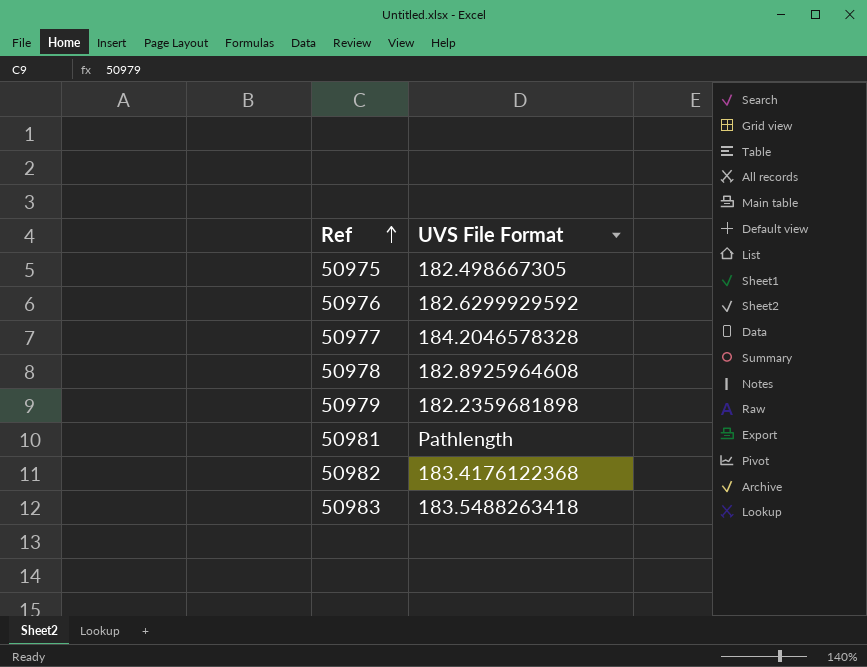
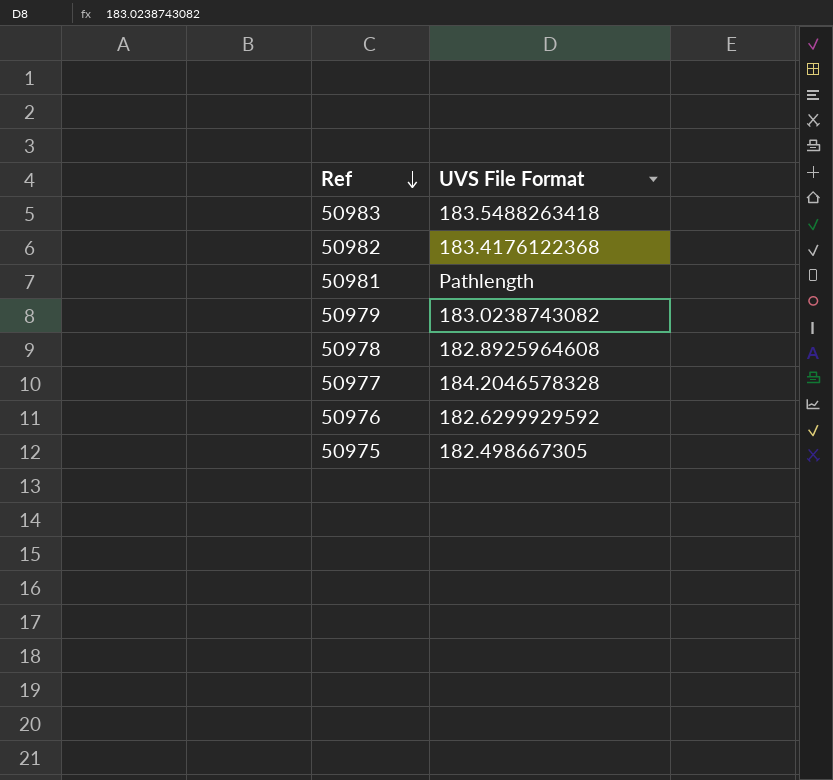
row order: Ref ascending -> Ref descending
50979 | UVS File Format: 182.2359681898 -> 183.0238743082

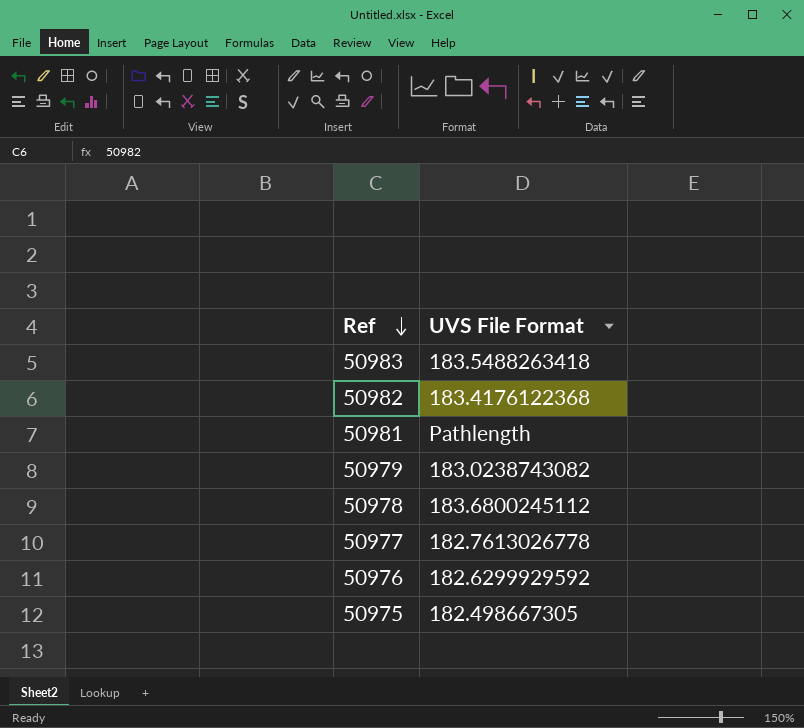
50978 | UVS File Format: 182.8925964608 -> 183.6800245112
50977 | UVS File Format: 184.2046578328 -> 182.7613026778

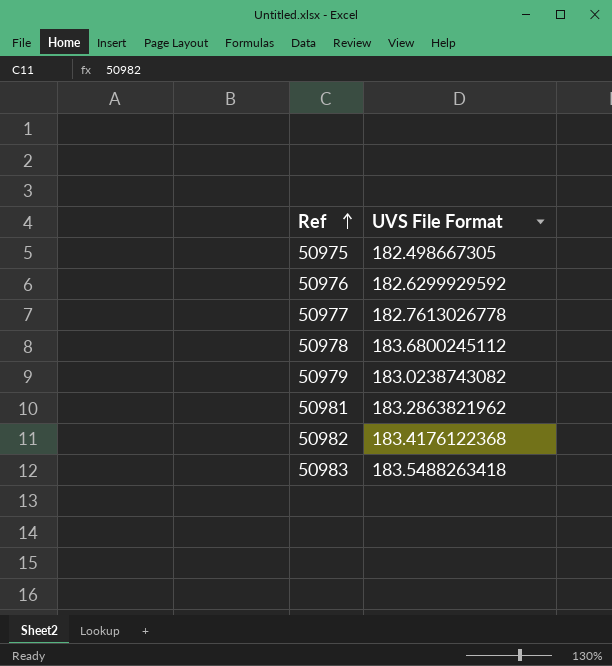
row order: Ref descending -> Ref ascending
50981 | UVS File Format: Pathlength -> 183.2863821962

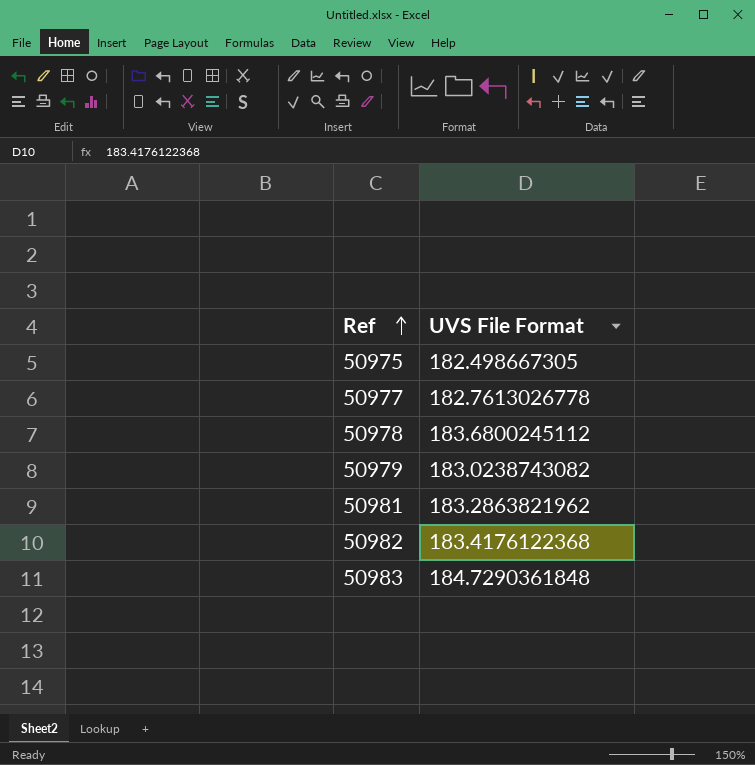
row 50976: 182.6299929592 -> none
50983 | UVS File Format: 183.5488263418 -> 184.7290361848

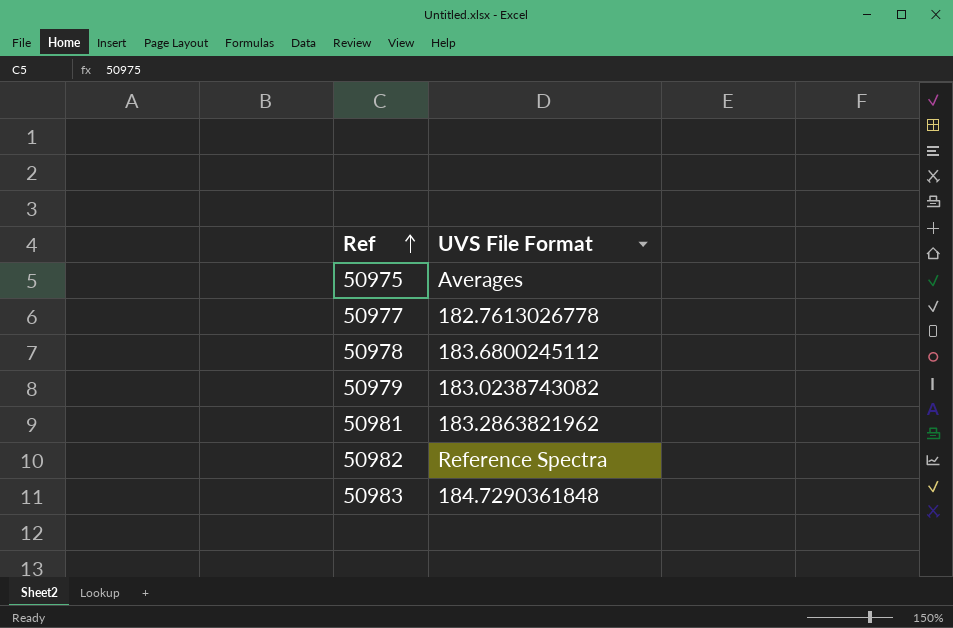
50975 | UVS File Format: 182.498667305 -> Averages
50982 | UVS File Format: 183.4176122368 -> Reference Spectra

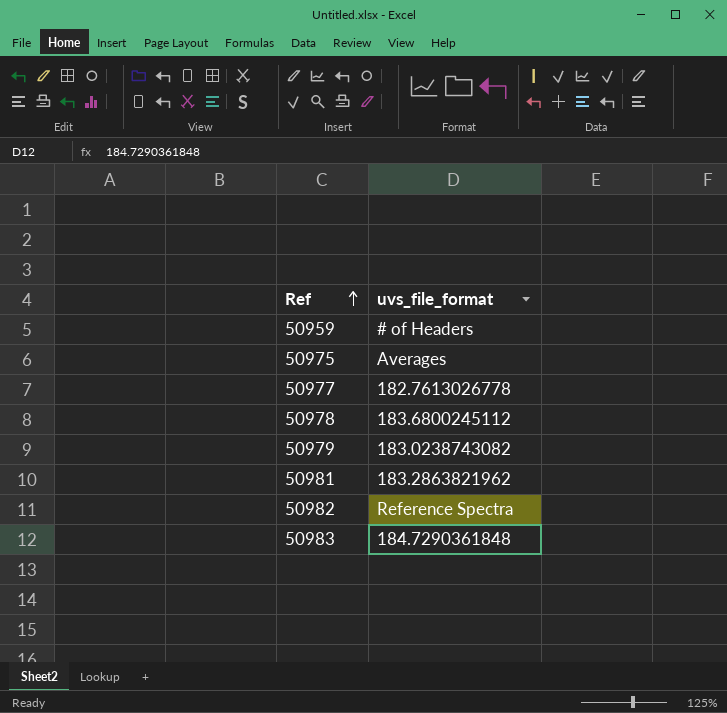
column name: UVS File Format -> uvs_file_format
row 50959: none -> # of Headers

